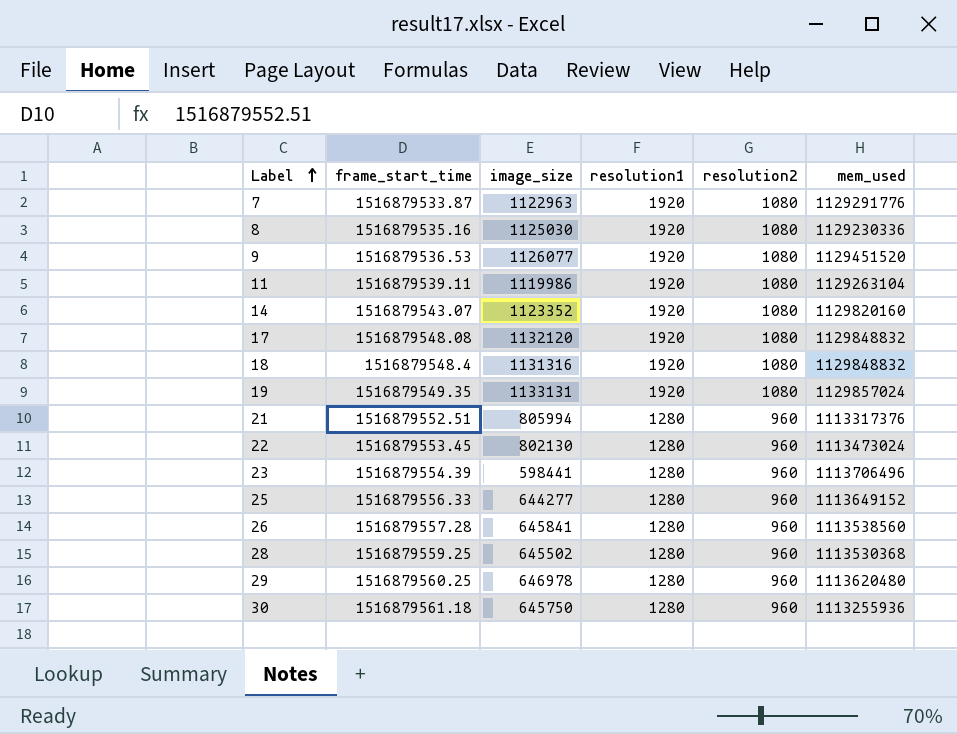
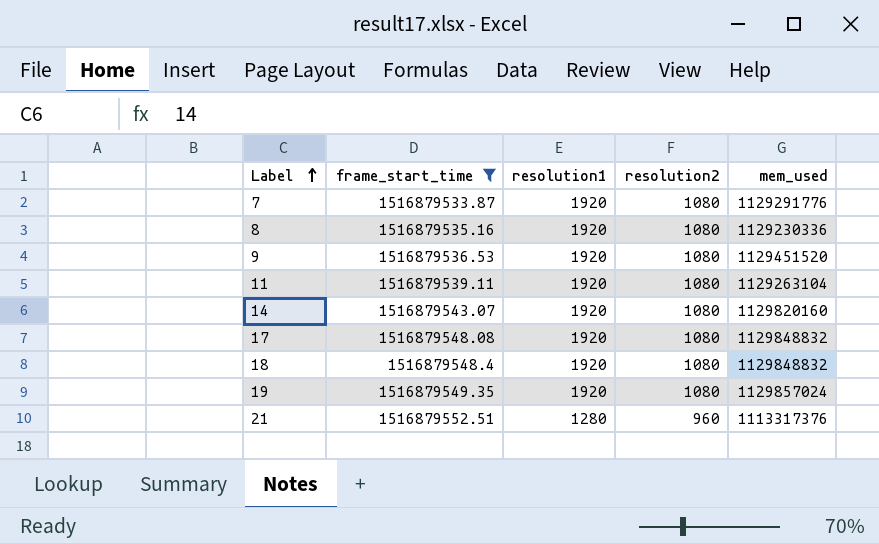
filter: none -> frame_start_time <= 1516879552.51
column image_size | position: 3 -> none

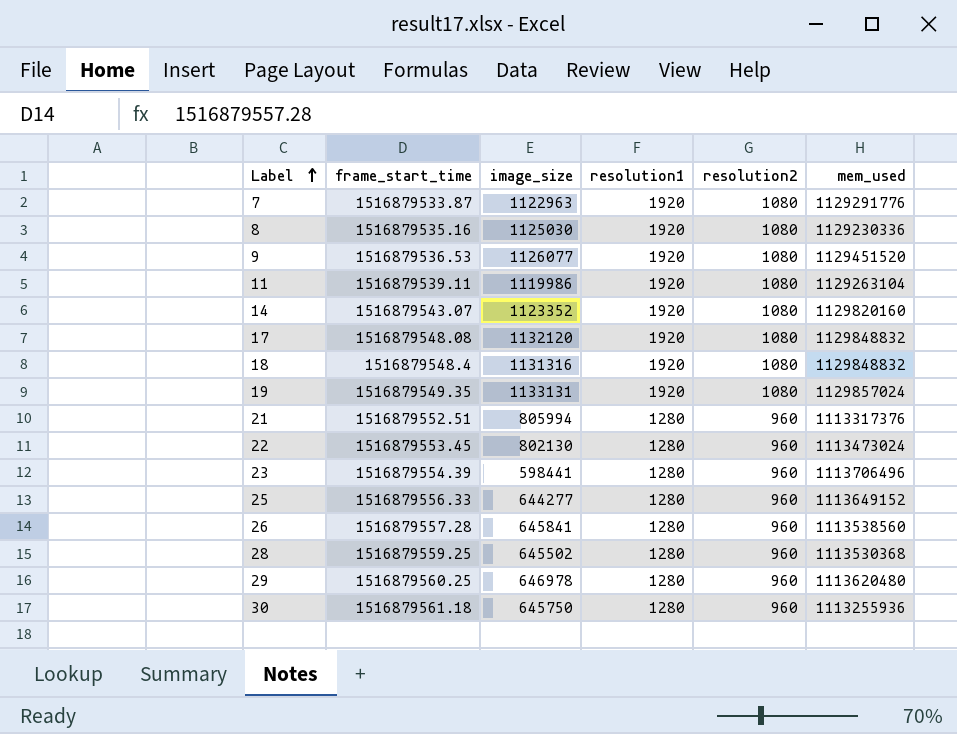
filter: frame_start_time <= 1516879552.51 -> none
column image_size | position: none -> 3

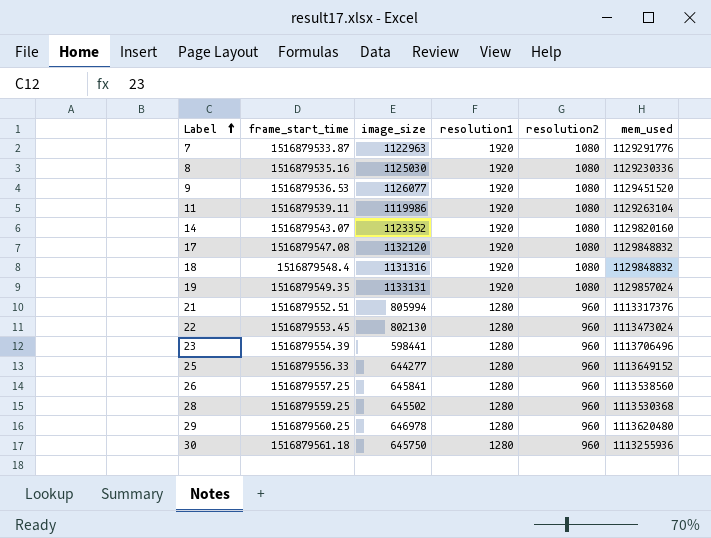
17 | frame_start_time: 1516879548.08 -> 1516879547.08
26 | frame_start_time: 1516879557.28 -> 1516879557.25

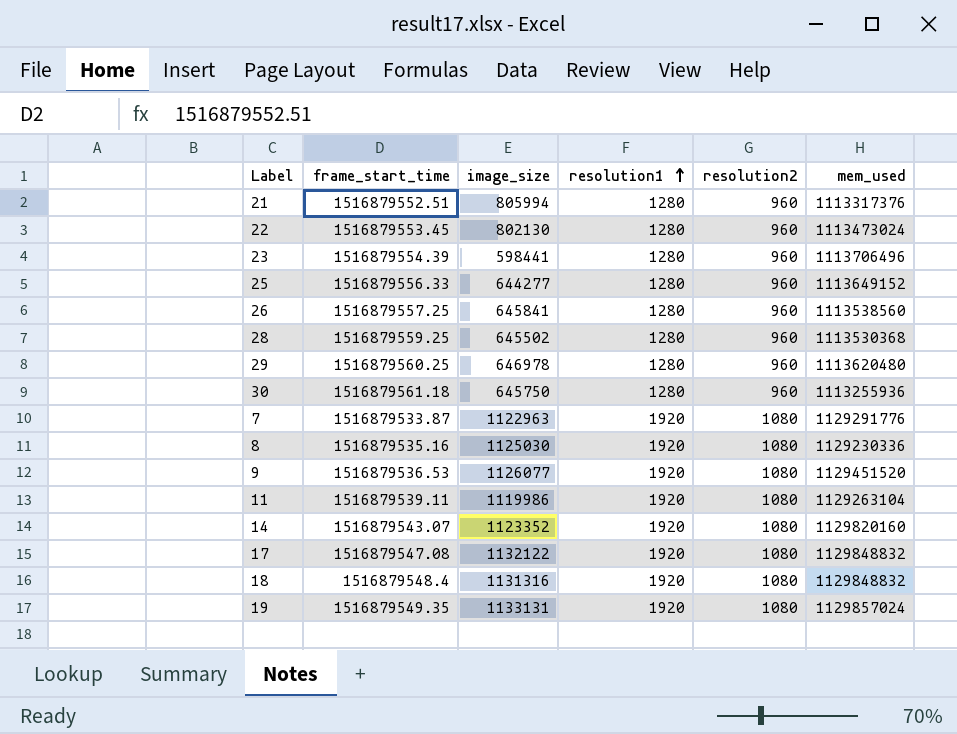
row order: Label ascending -> resolution1 ascending
17 | image_size: 1132120 -> 1132122

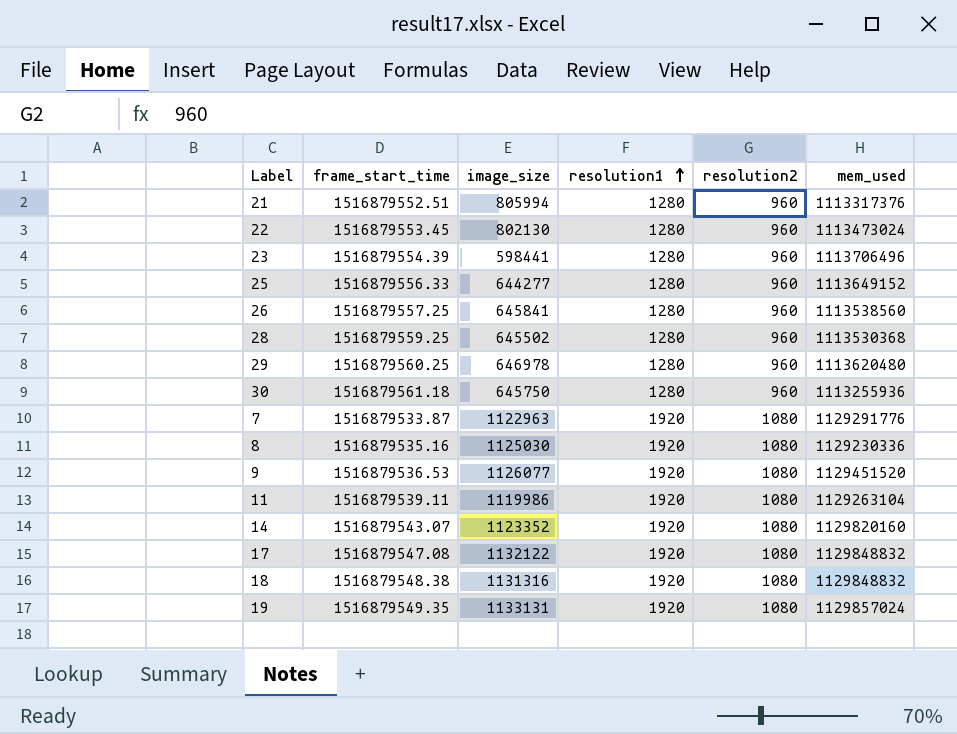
18 | frame_start_time: 1516879548.4 -> 1516879548.38

